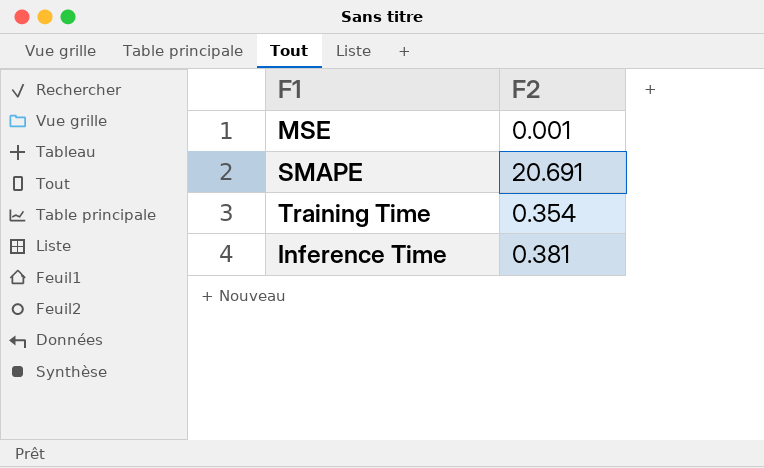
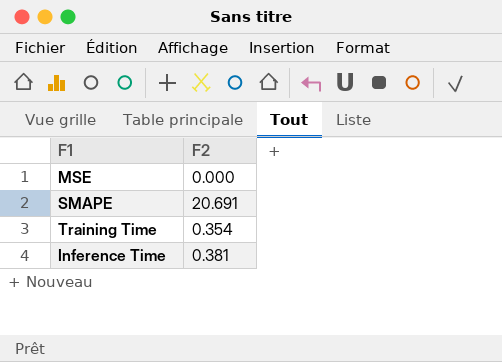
MSE | F2: 0.001 -> 0.000

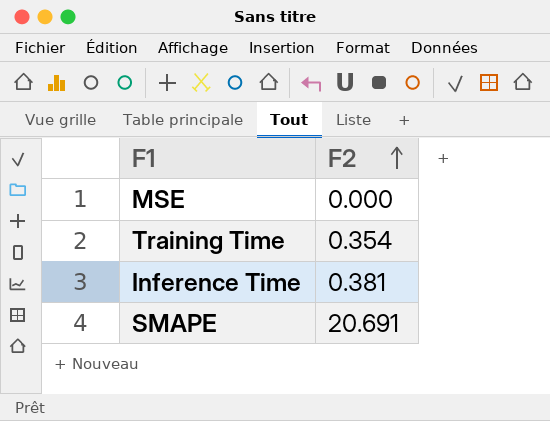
row order: none -> F2 ascending

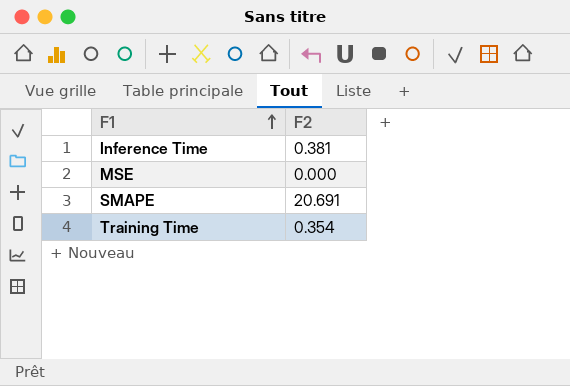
row order: F2 ascending -> F1 ascending

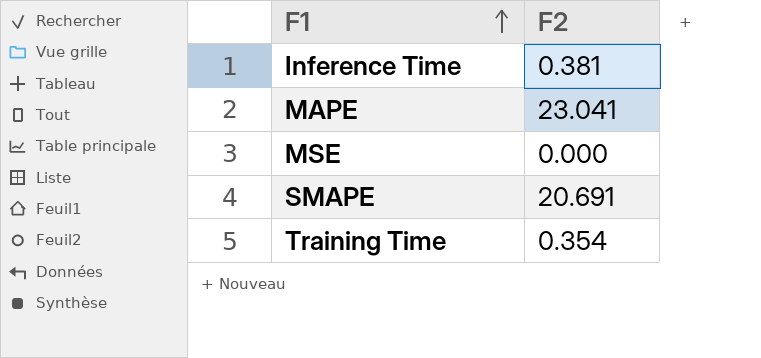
row MAPE: none -> 23.041

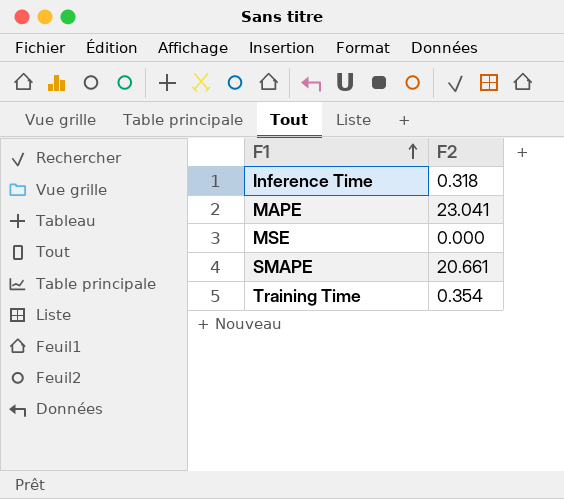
Inference Time | F2: 0.381 -> 0.318
SMAPE | F2: 20.691 -> 20.661

